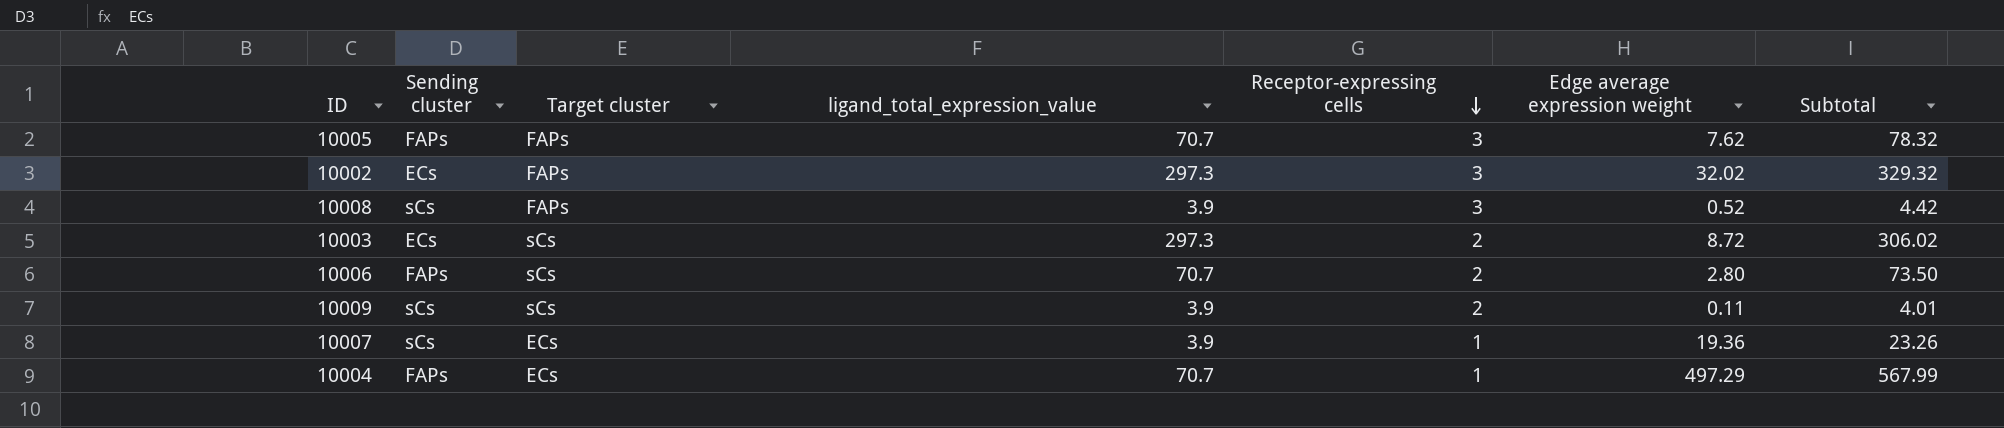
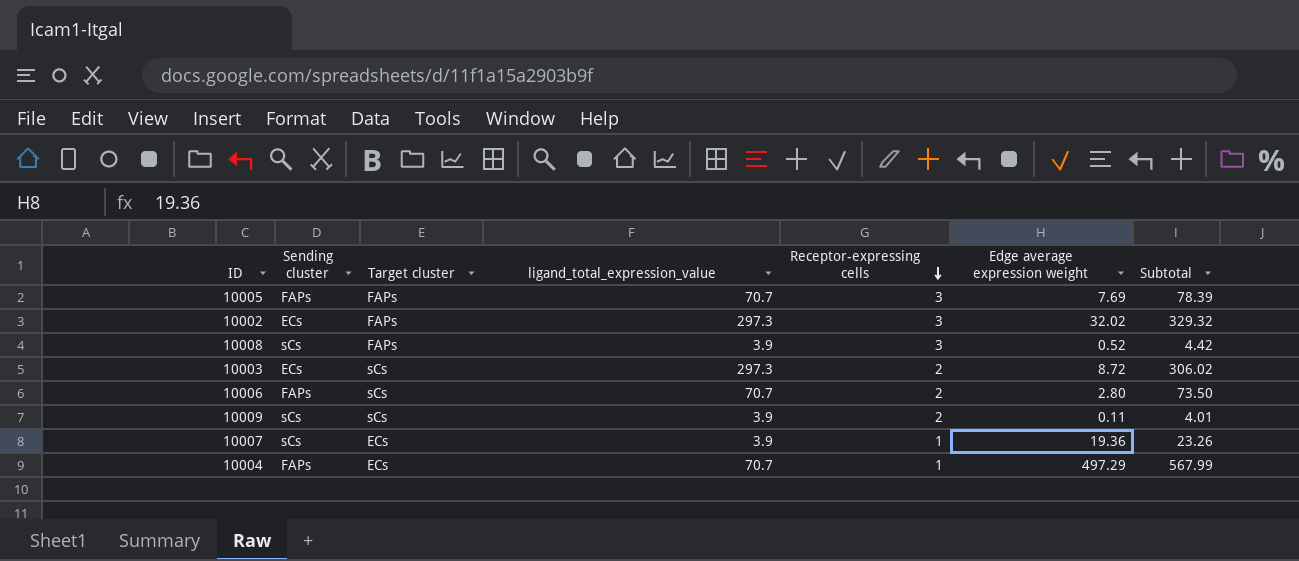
10005 | Edge average expression weight: 7.62 -> 7.69
10005 | Subtotal: 78.32 -> 78.39

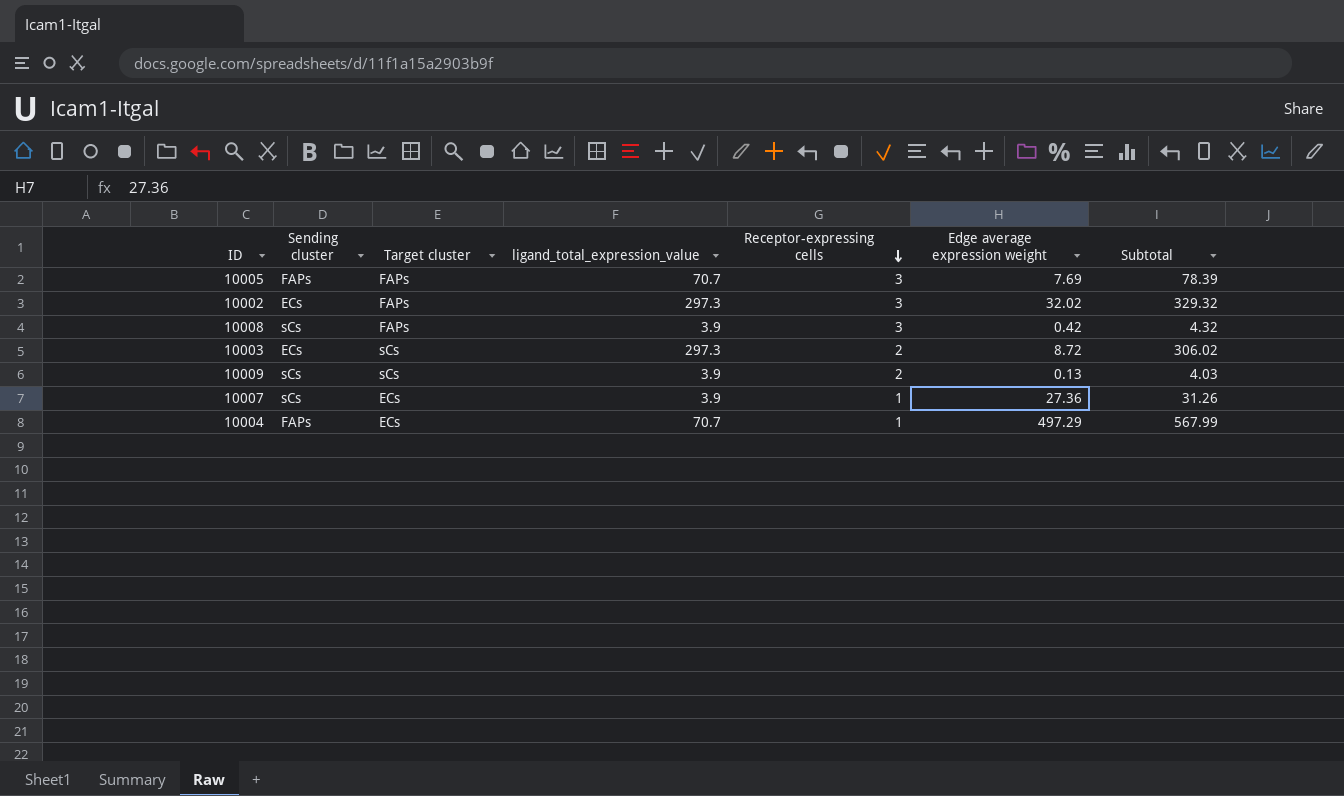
row 10006: FAPs | sCs | 70.7 | 2 | 2.80 | 73.50 -> none
10008 | Edge average expression weight: 0.52 -> 0.42
10008 | Subtotal: 4.42 -> 4.32
10009 | Edge average expression weight: 0.11 -> 0.13
10009 | Subtotal: 4.01 -> 4.03
10007 | Edge average expression weight: 19.36 -> 27.36
10007 | Subtotal: 23.26 -> 31.26

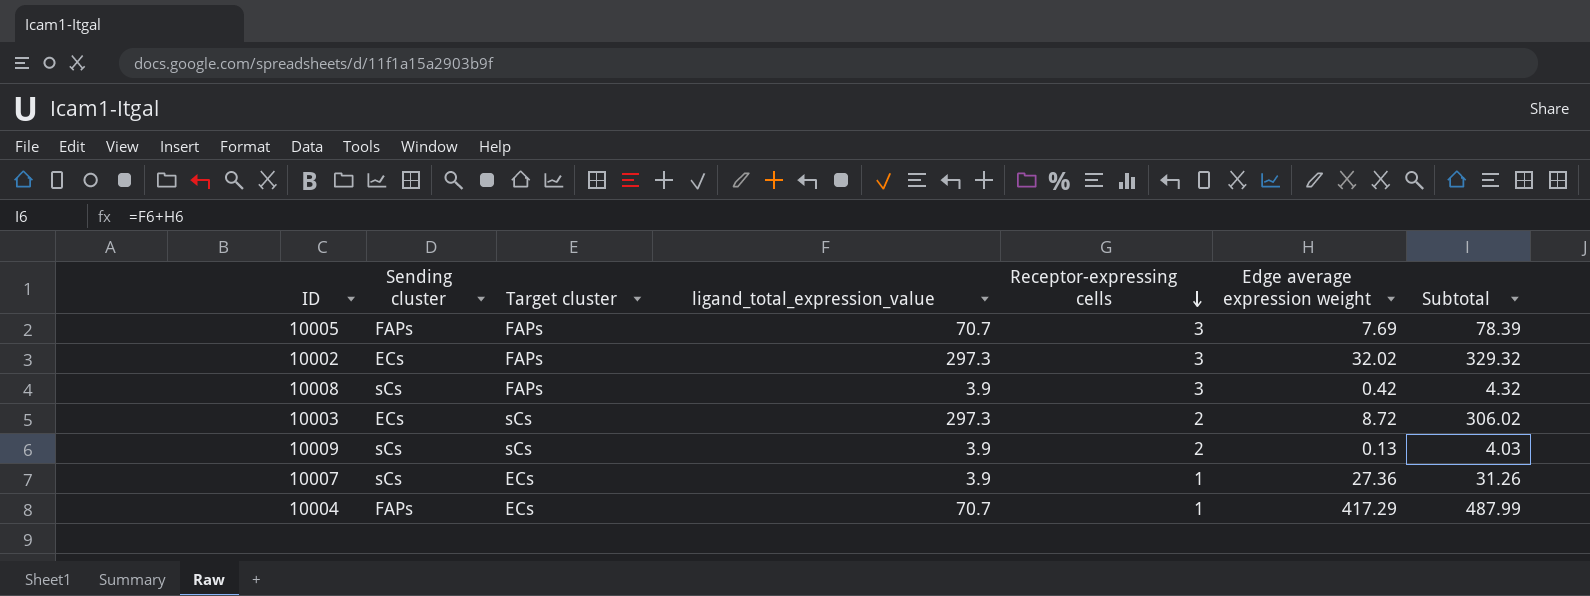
10004 | Edge average expression weight: 497.29 -> 417.29
10004 | Subtotal: 567.99 -> 487.99

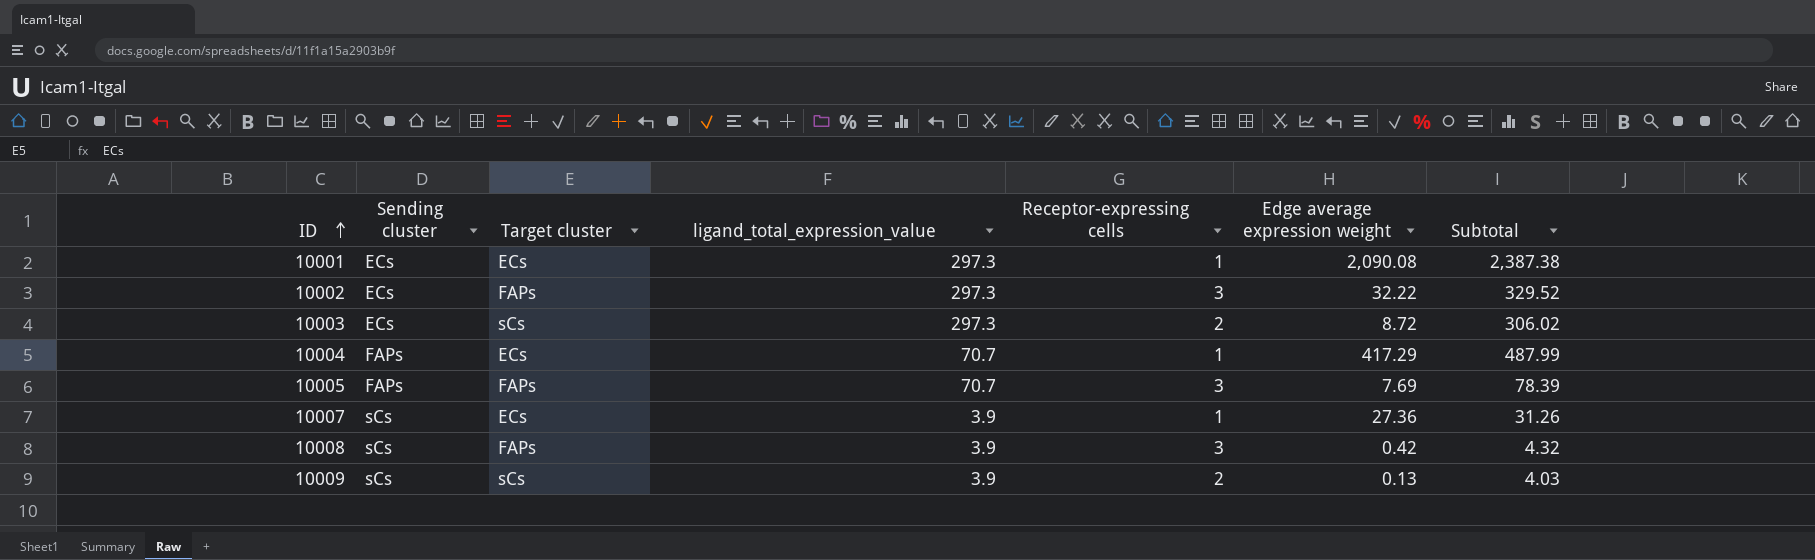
row order: Receptor-expressing cells descending -> ID ascending
row 10001: none -> ECs | ECs | 297.3 | 1 | 2,090.08 | 2,387.38
10002 | Edge average expression weight: 32.02 -> 32.22
10002 | Subtotal: 329.32 -> 329.52

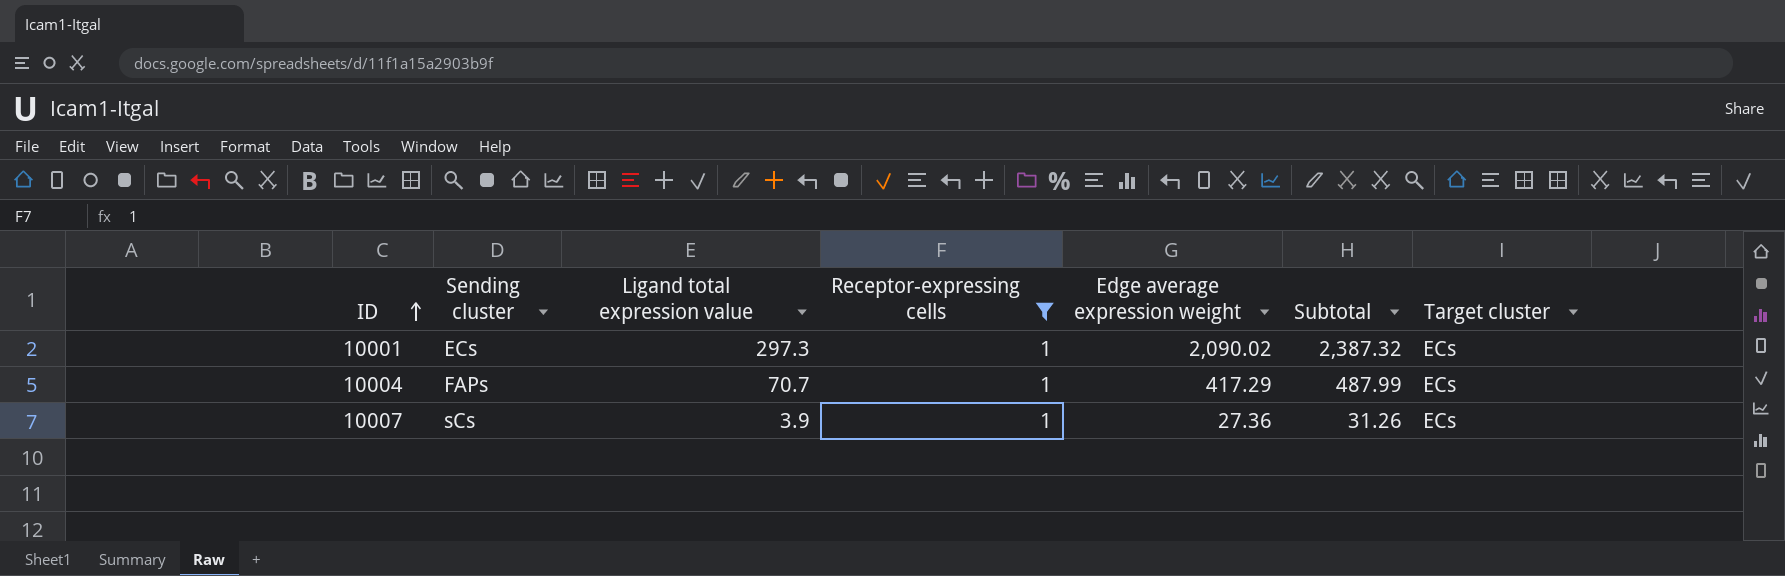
filter: none -> Receptor-expressing cells = 1
column name: ligand_total_expression_value -> Ligand total expression value
column Target cluster | position: 3 -> 7
10001 | Edge average expression weight: 2,090.08 -> 2,090.02
10001 | Subtotal: 2,387.38 -> 2,387.32

